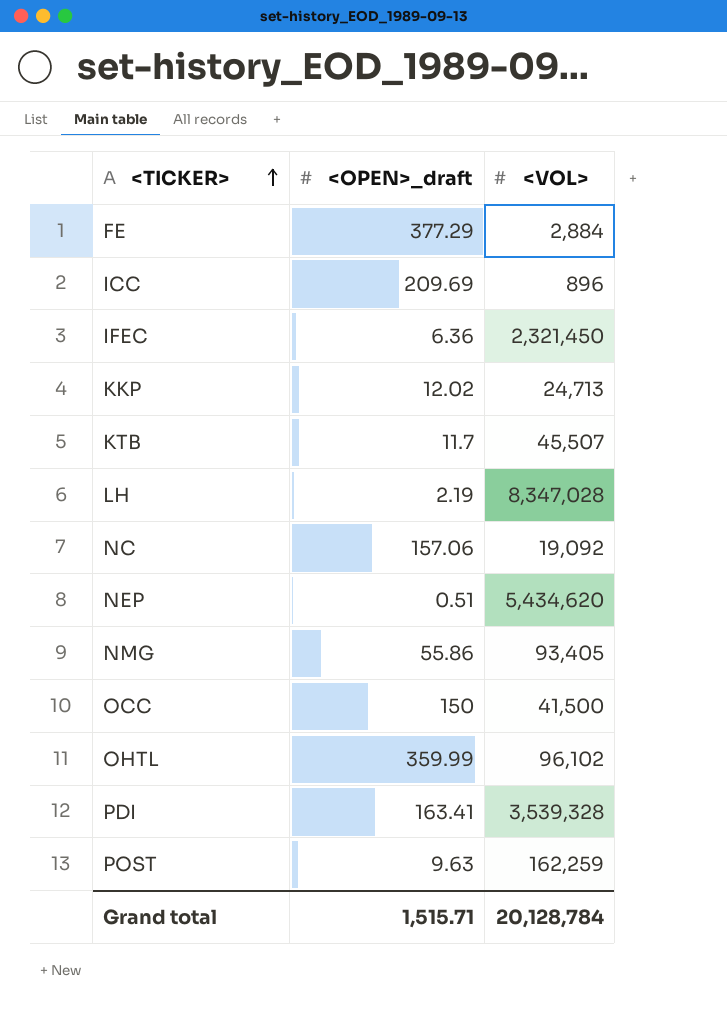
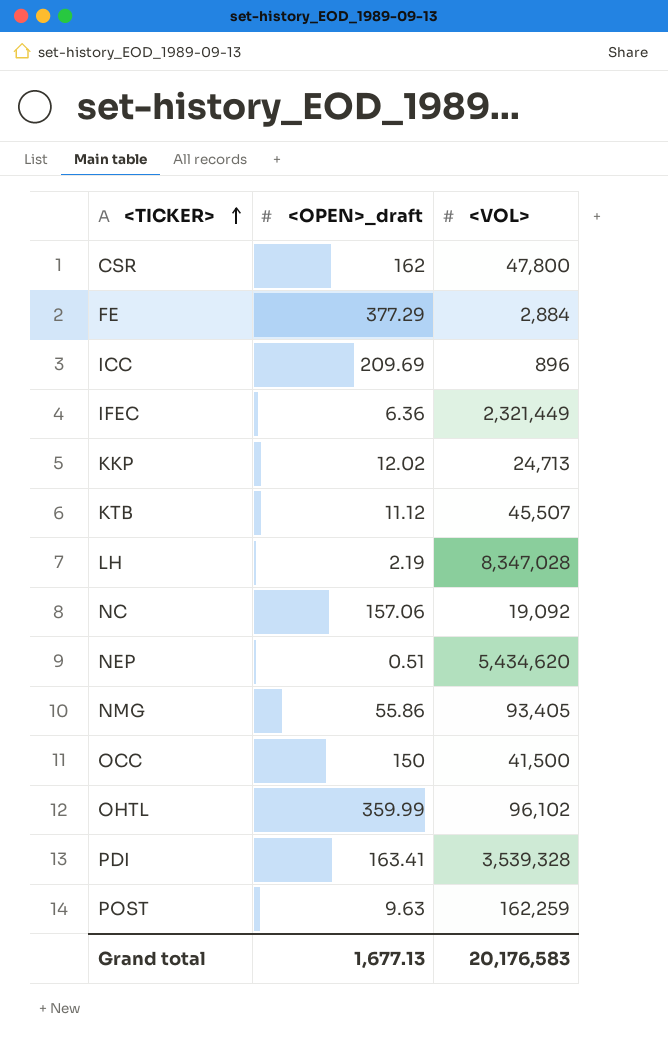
row CSR: none -> 162 | 47,800
IFEC | <VOL>: 2,321,450 -> 2,321,449
KTB | <OPEN>_draft: 11.7 -> 11.12
Grand total | <OPEN>_draft: 1,515.71 -> 1,677.13
Grand total | <VOL>: 20,128,784 -> 20,176,583

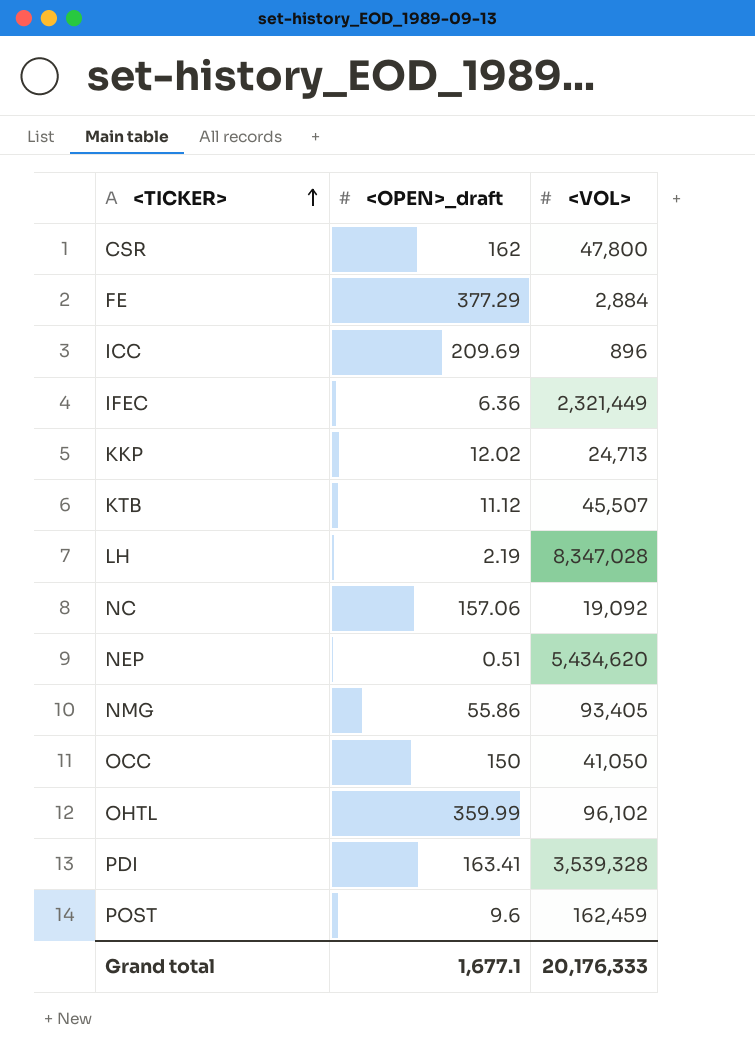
OCC | <VOL>: 41,500 -> 41,050
POST | <OPEN>_draft: 9.63 -> 9.6
POST | <VOL>: 162,259 -> 162,459
Grand total | <OPEN>_draft: 1,677.13 -> 1,677.1
Grand total | <VOL>: 20,176,583 -> 20,176,333

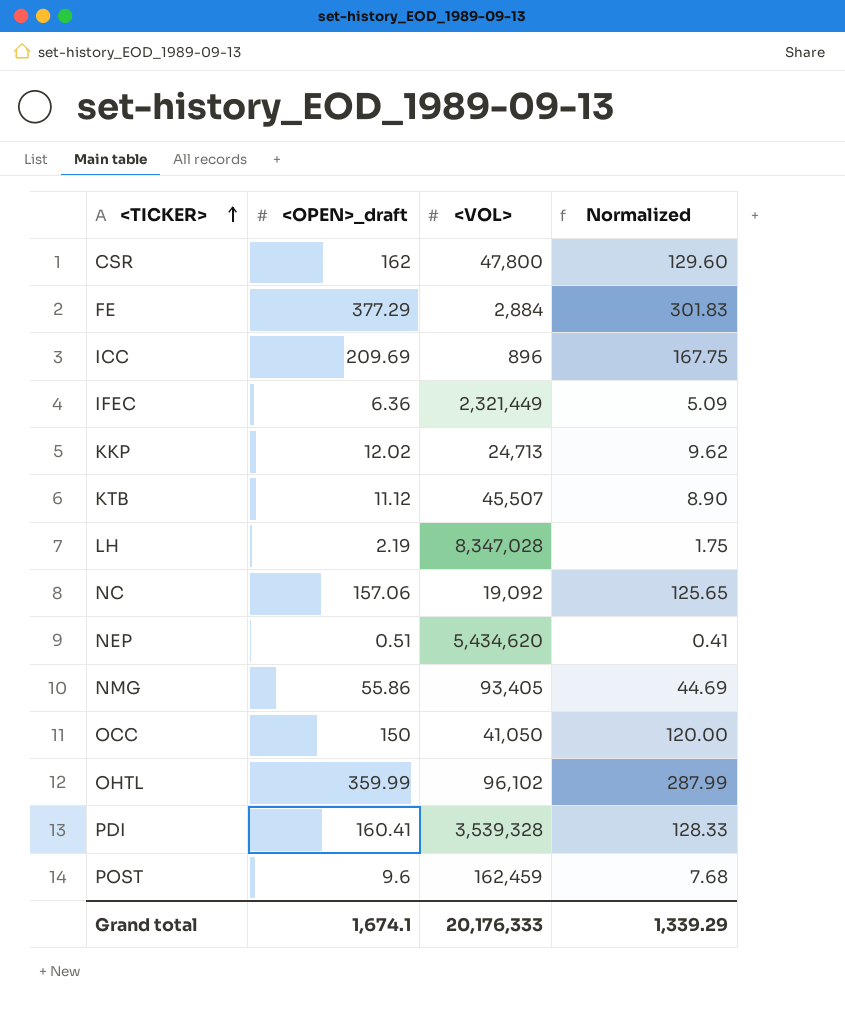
column Normalized | formula: none -> [<OPEN>_draft] * 0.8
PDI | <OPEN>_draft: 163.41 -> 160.41
Grand total | <OPEN>_draft: 1,677.1 -> 1,674.1

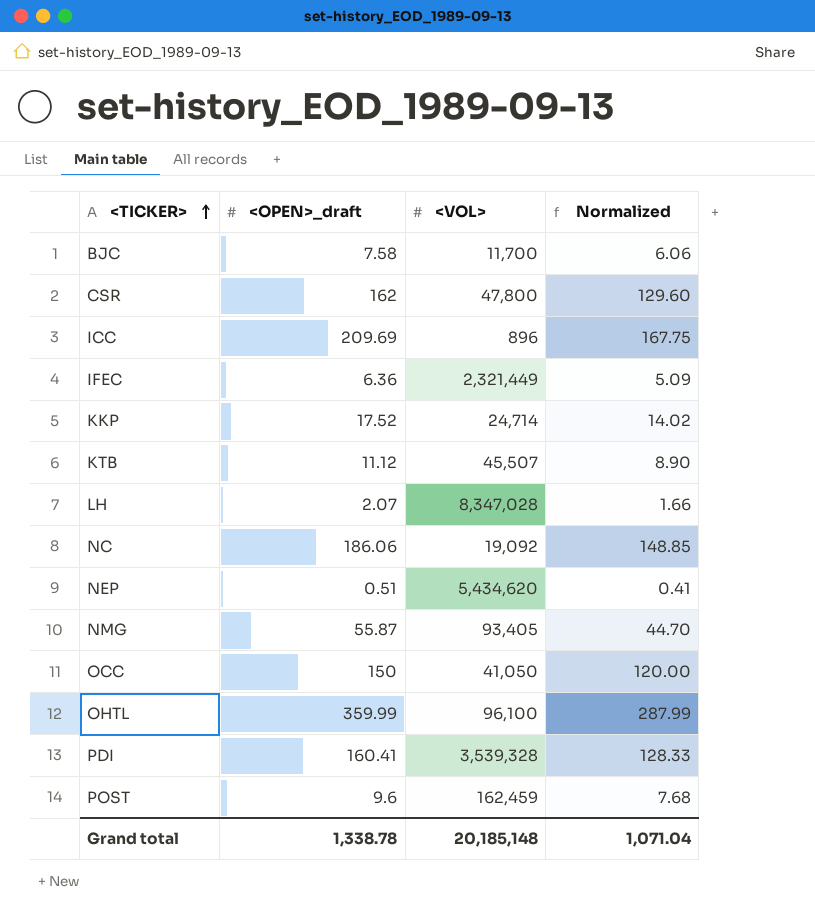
row FE: 377.29 | 2,884 | 301.83 -> none
row BJC: none -> 7.58 | 11,700 | 6.06
KKP | <OPEN>_draft: 12.02 -> 17.52
KKP | <VOL>: 24,713 -> 24,714
KKP | Normalized: 9.62 -> 14.02
LH | <OPEN>_draft: 2.19 -> 2.07
LH | Normalized: 1.75 -> 1.66
NC | <OPEN>_draft: 157.06 -> 186.06
NC | Normalized: 125.65 -> 148.85
NMG | <OPEN>_draft: 55.86 -> 55.87
NMG | Normalized: 44.69 -> 44.70
OHTL | <VOL>: 96,102 -> 96,100
Grand total | <OPEN>_draft: 1,674.1 -> 1,338.78
Grand total | <VOL>: 20,176,333 -> 20,185,148
Grand total | Normalized: 1,339.29 -> 1,071.04

